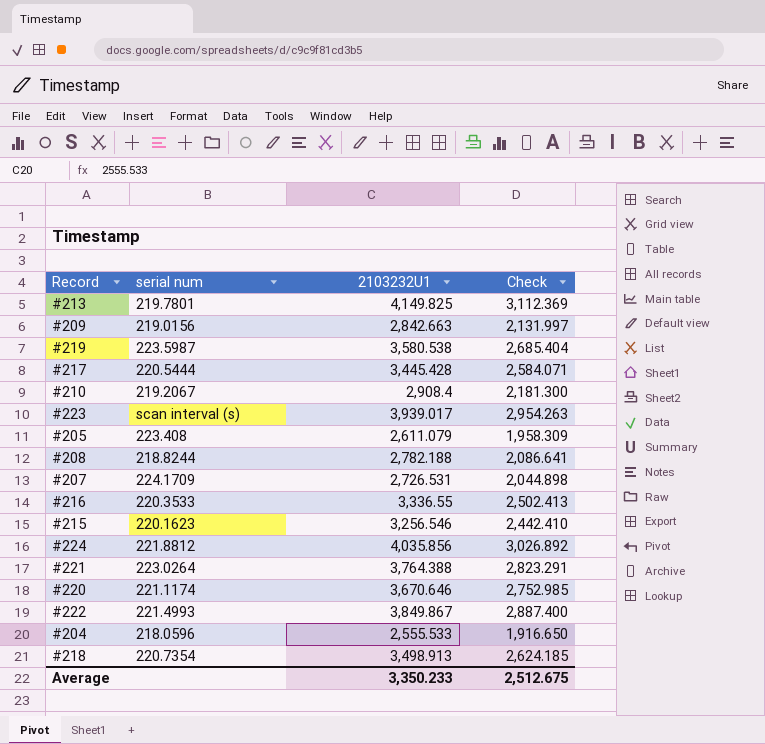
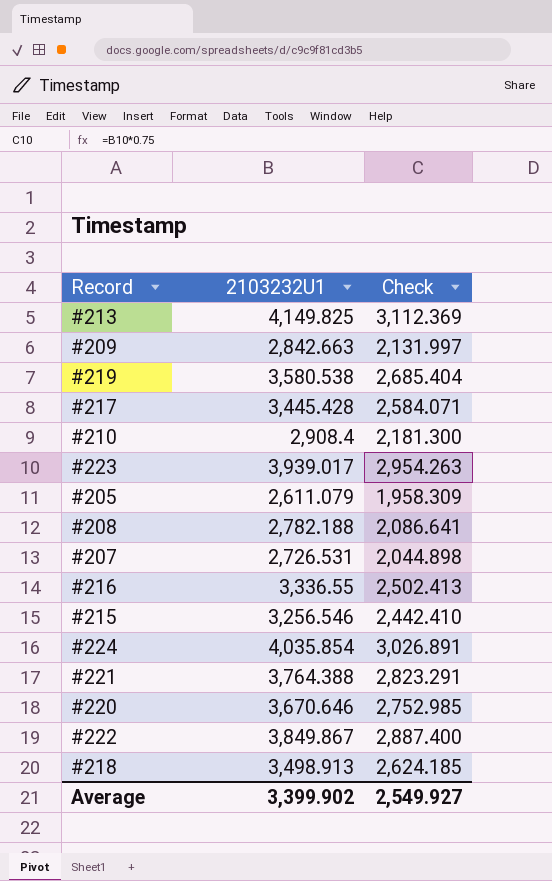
column serial num | position: 2 -> none
row #204: 218.0596 | 2,555.533 | 1,916.650 -> none
#224 | 2103232U1: 4,035.856 -> 4,035.854
#224 | Check: 3,026.892 -> 3,026.891
Average | 2103232U1: 3,350.233 -> 3,399.902
Average | Check: 2,512.675 -> 2,549.927

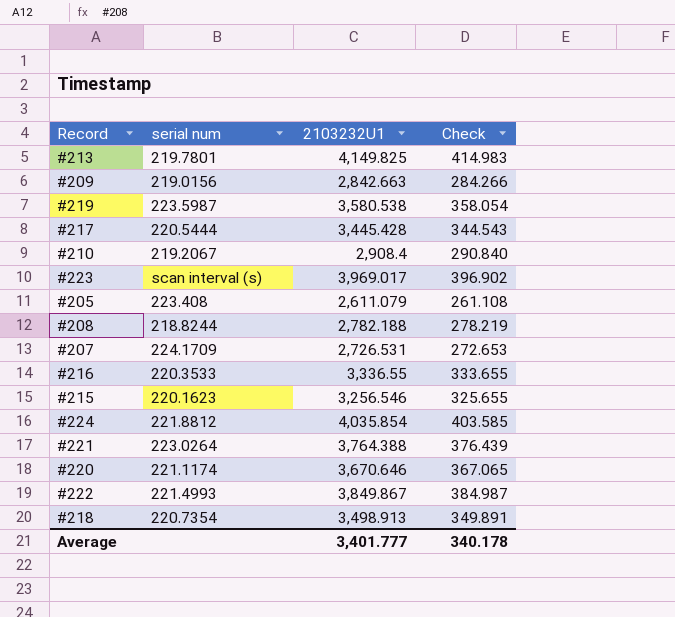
column serial num | position: none -> 2
column Check | formula: [2103232U1] * 0.75 -> [2103232U1] * 0.1
#223 | 2103232U1: 3,939.017 -> 3,969.017
Average | 2103232U1: 3,399.902 -> 3,401.777
Average | Check: 2,549.927 -> 340.178

